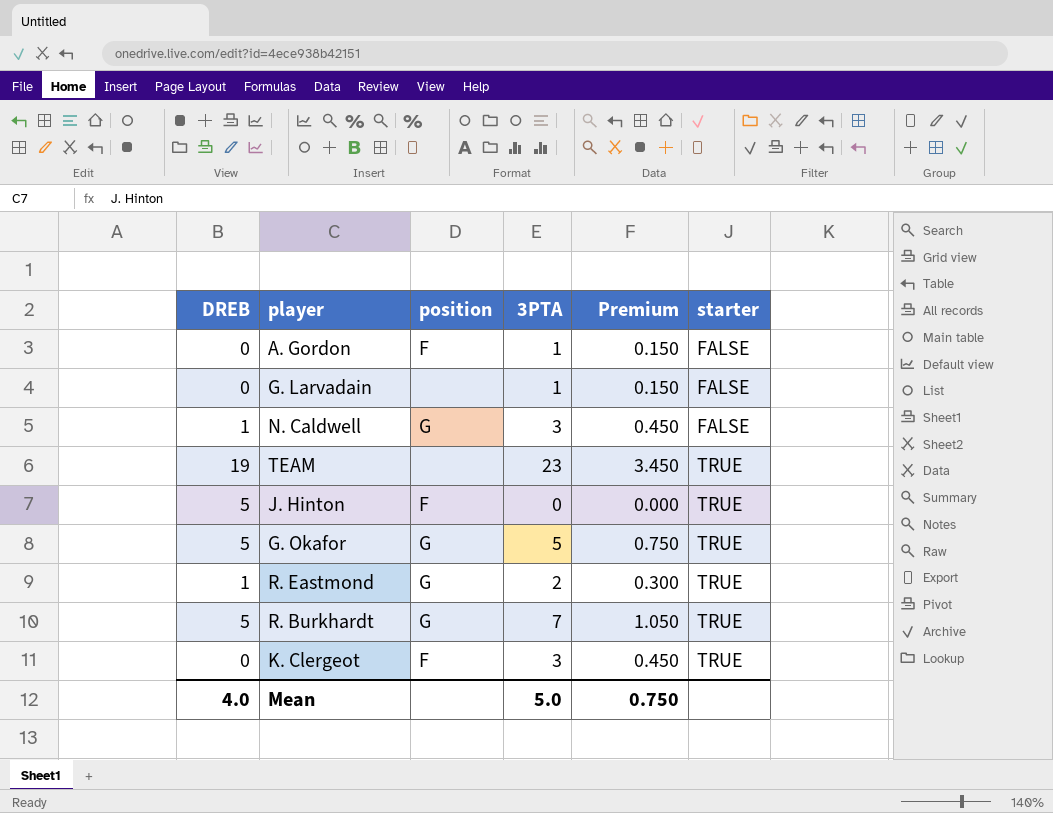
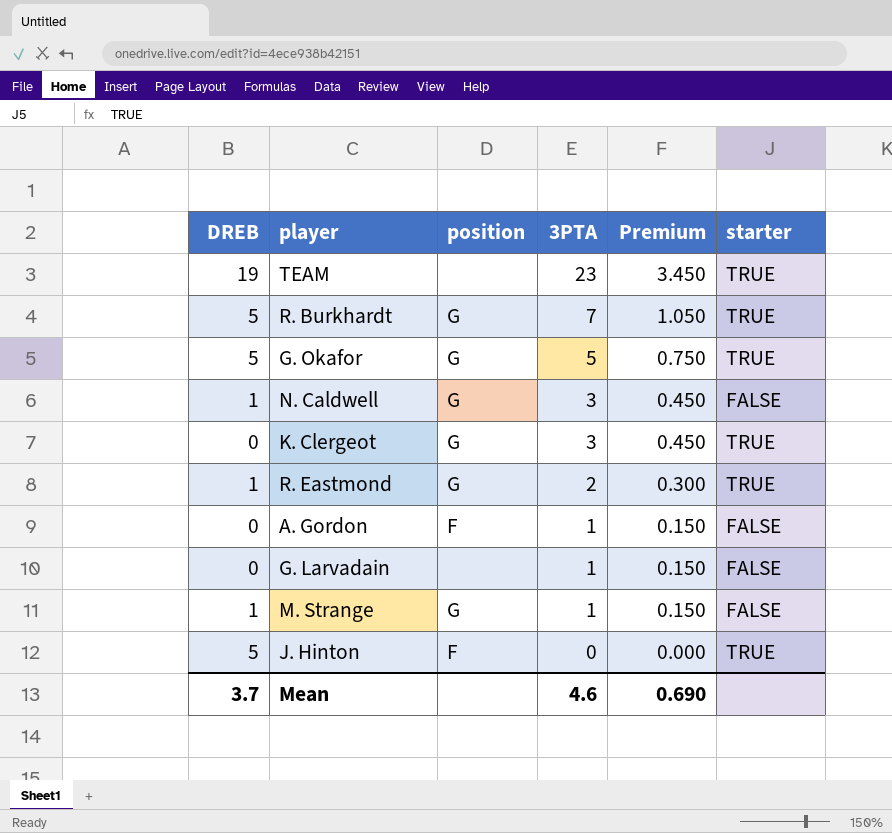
row order: starter ascending -> 3PTA descending
K. Clergeot | position: F -> G
row M. Strange: none -> 1 | G | 1 | 0.150 | FALSE
Mean | DREB: 4.0 -> 3.7
Mean | 3PTA: 5.0 -> 4.6
Mean | Premium: 0.750 -> 0.690

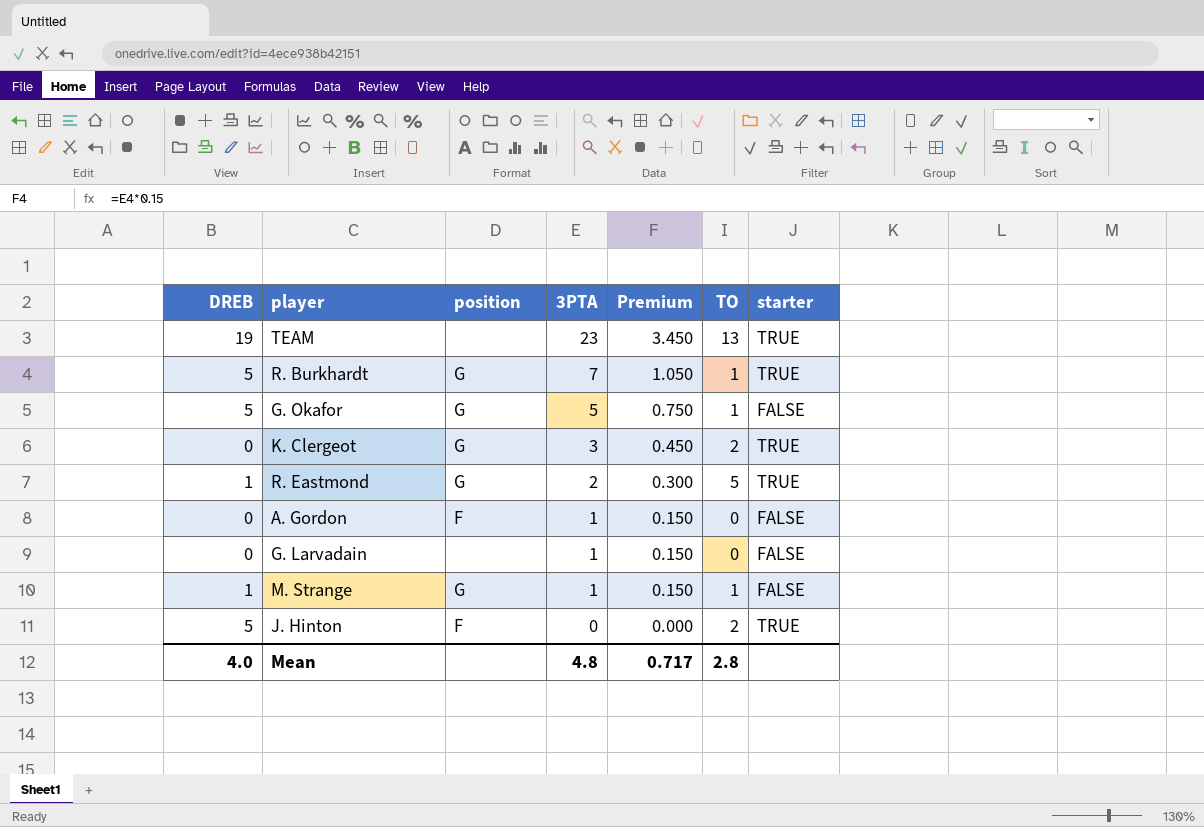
column TO | position: none -> 6
row N. Caldwell: 1 | G | 3 | 0.450 | FALSE -> none
G. Okafor | starter: TRUE -> FALSE
Mean | DREB: 3.7 -> 4.0
Mean | 3PTA: 4.6 -> 4.8
Mean | Premium: 0.690 -> 0.717

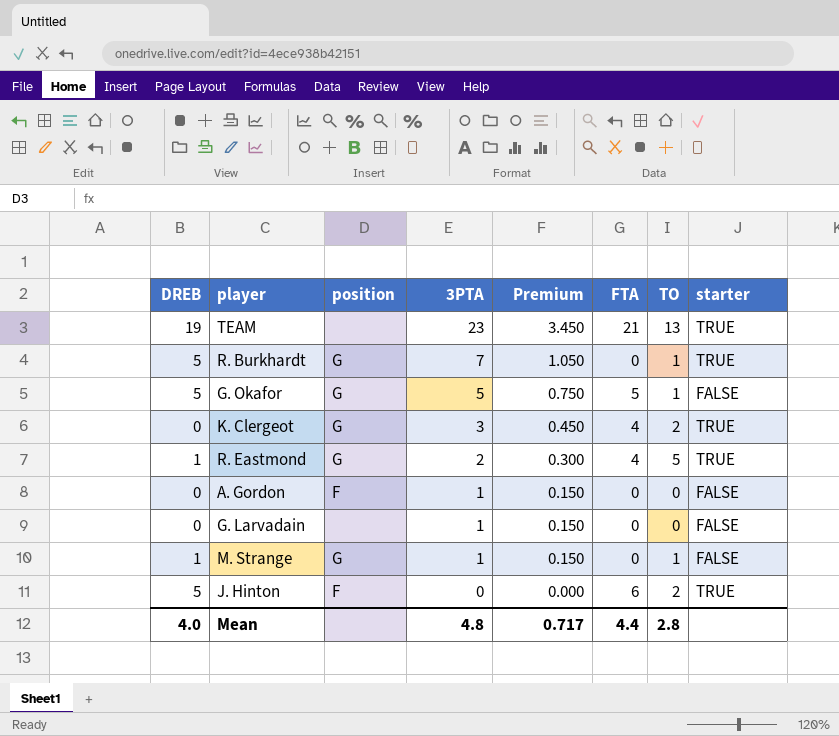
column FTA | position: none -> 6

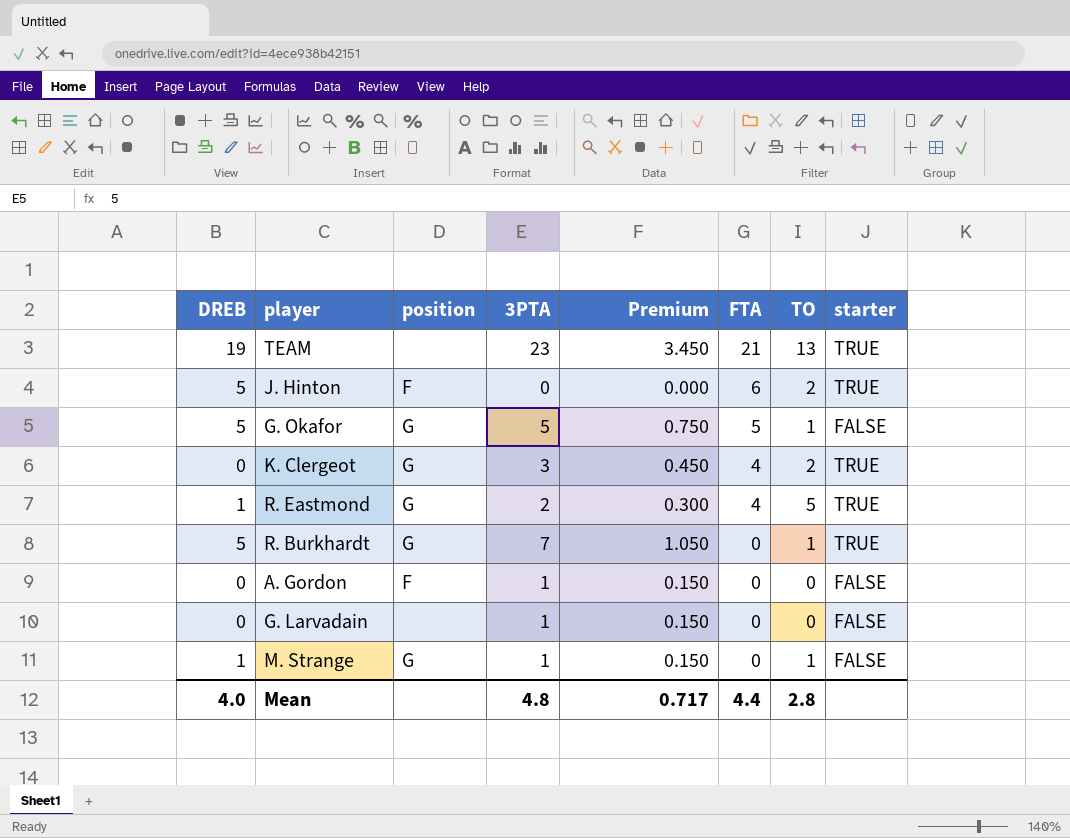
row order: 3PTA descending -> FTA descending

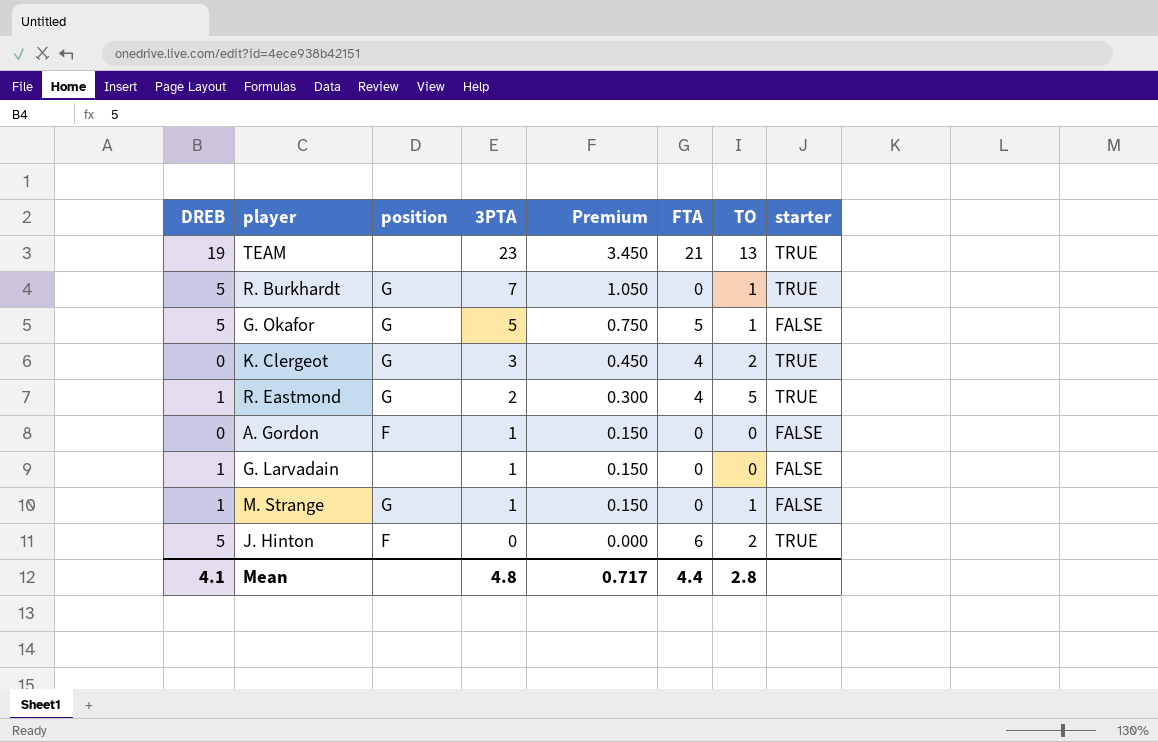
row order: FTA descending -> 3PTA descending
G. Larvadain | DREB: 0 -> 1
Mean | DREB: 4.0 -> 4.1

